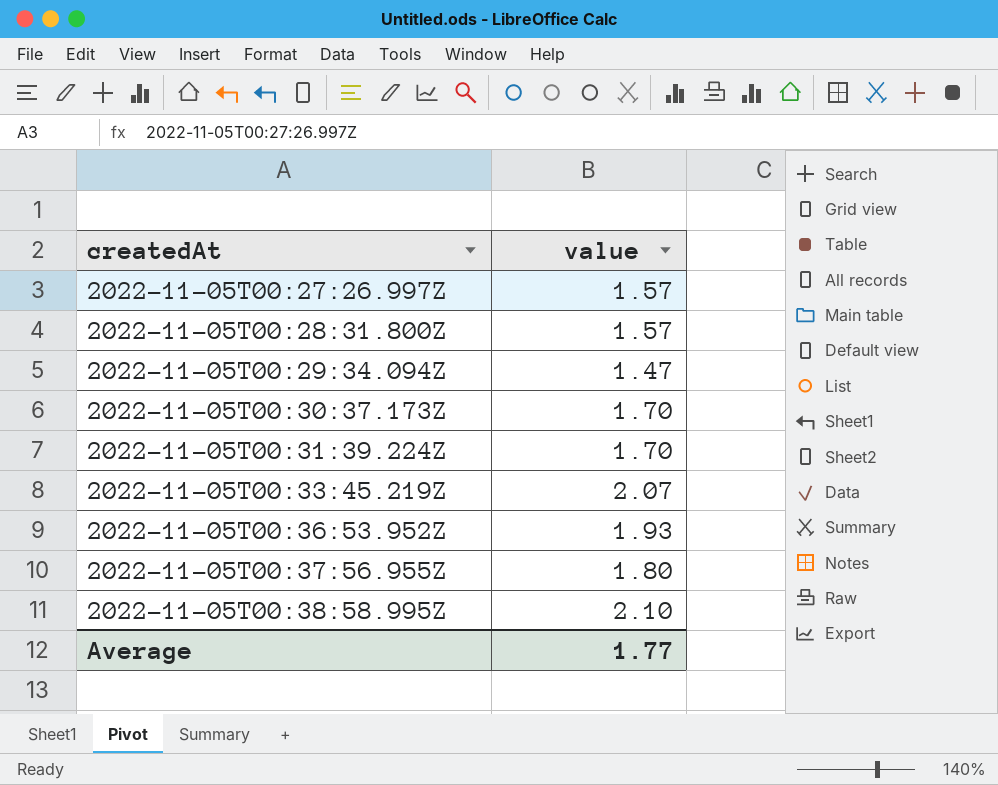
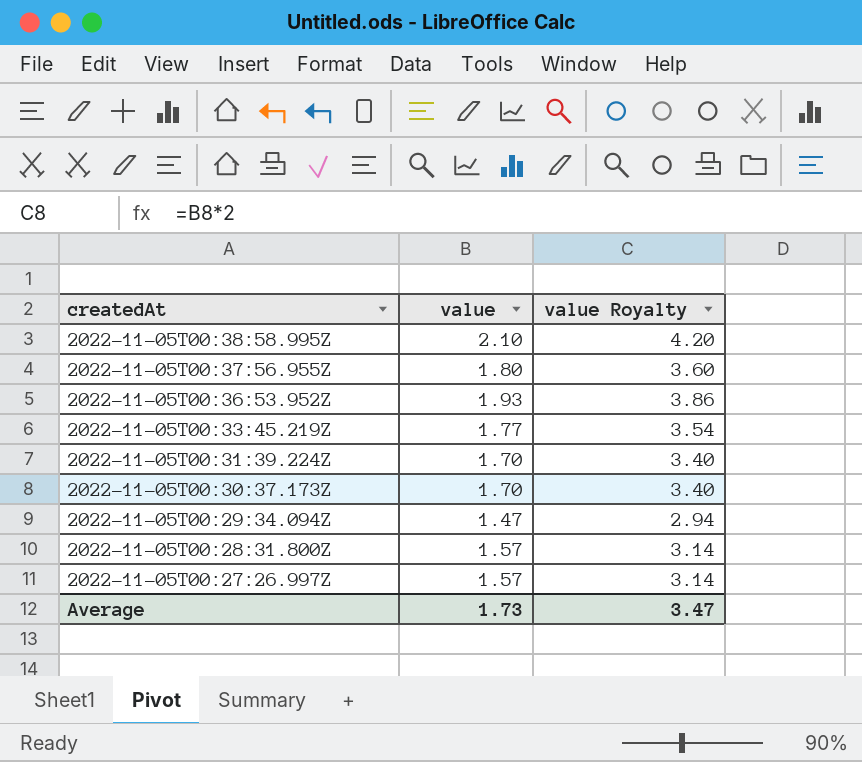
row order: createdAt ascending -> createdAt descending
column value Royalty | formula: none -> [value] * 2
2022-11-05T00:33:45.219Z | value: 2.07 -> 1.77
Average | value: 1.77 -> 1.73

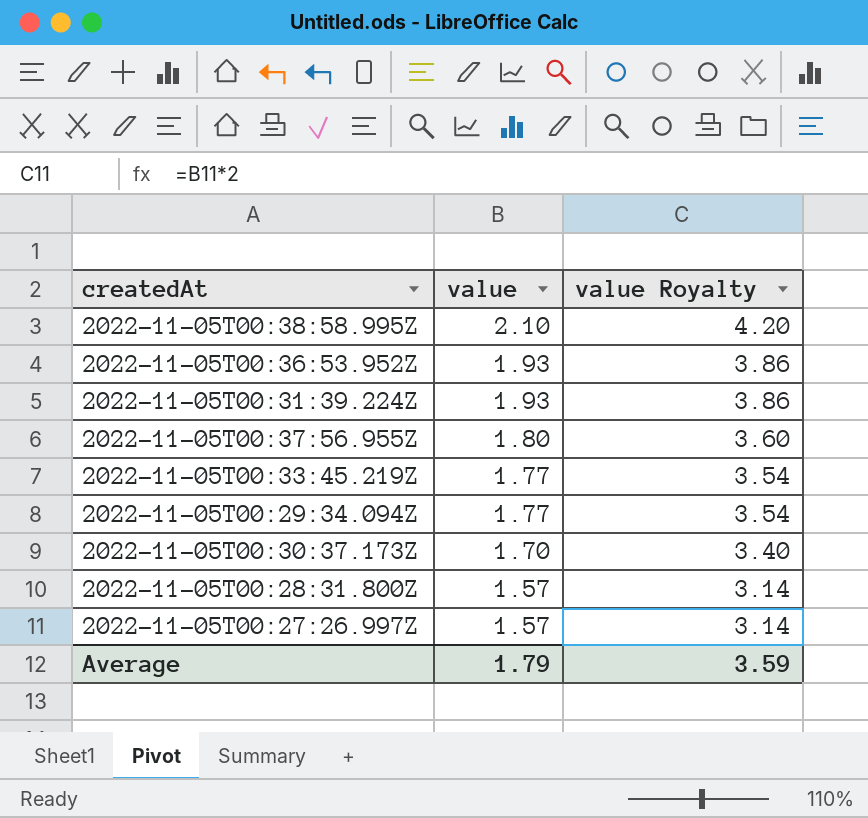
row order: createdAt descending -> value descending
2022-11-05T00:31:39.224Z | value: 1.70 -> 1.93
2022-11-05T00:31:39.224Z | value Royalty: 3.40 -> 3.86
2022-11-05T00:29:34.094Z | value: 1.47 -> 1.77
2022-11-05T00:29:34.094Z | value Royalty: 2.94 -> 3.54
Average | value: 1.73 -> 1.79
Average | value Royalty: 3.47 -> 3.59

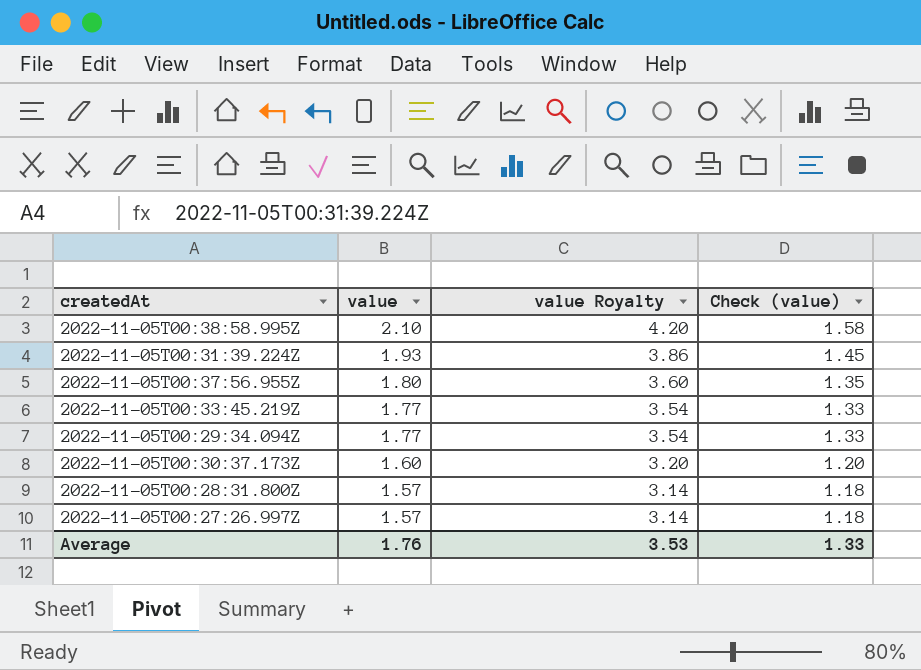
column Check (value) | formula: none -> [value] * 0.75
row 2022-11-05T00:36:53.952Z: 1.93 | 3.86 -> none
2022-11-05T00:30:37.173Z | value: 1.70 -> 1.60
2022-11-05T00:30:37.173Z | value Royalty: 3.40 -> 3.20
Average | value: 1.79 -> 1.76
Average | value Royalty: 3.59 -> 3.53

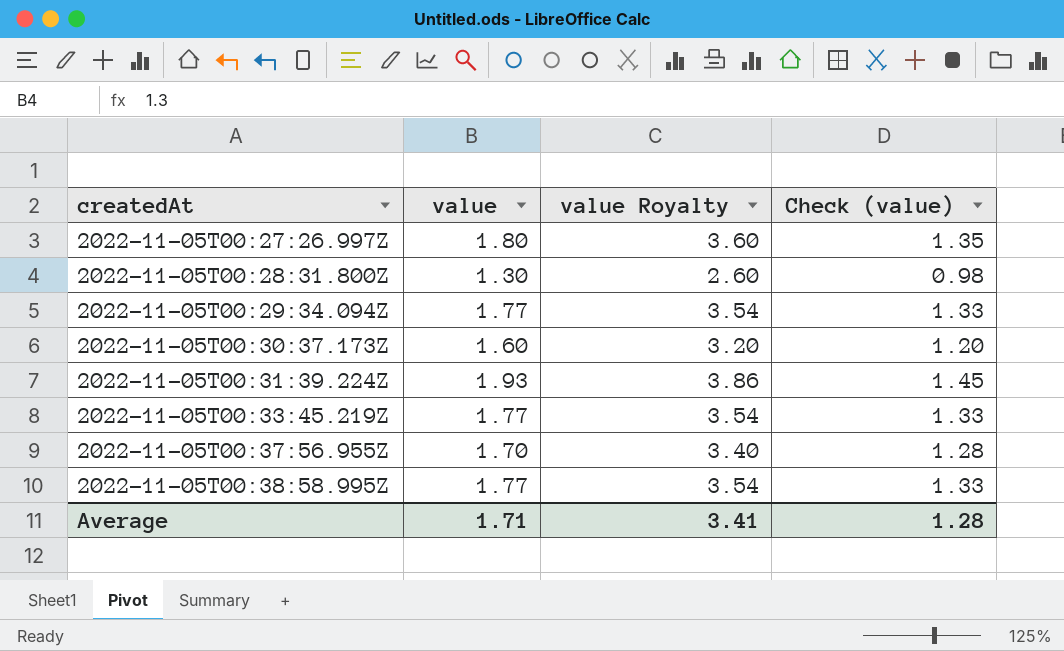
row order: value descending -> createdAt ascending
2022-11-05T00:27:26.997Z | value: 1.57 -> 1.80
2022-11-05T00:27:26.997Z | value Royalty: 3.14 -> 3.60
2022-11-05T00:27:26.997Z | Check (value): 1.18 -> 1.35
2022-11-05T00:28:31.800Z | value: 1.57 -> 1.30
2022-11-05T00:28:31.800Z | value Royalty: 3.14 -> 2.60
2022-11-05T00:28:31.800Z | Check (value): 1.18 -> 0.98
2022-11-05T00:37:56.955Z | value: 1.80 -> 1.70
2022-11-05T00:37:56.955Z | value Royalty: 3.60 -> 3.40
2022-11-05T00:37:56.955Z | Check (value): 1.35 -> 1.28
2022-11-05T00:38:58.995Z | value: 2.10 -> 1.77
2022-11-05T00:38:58.995Z | value Royalty: 4.20 -> 3.54
2022-11-05T00:38:58.995Z | Check (value): 1.58 -> 1.33
Average | value: 1.76 -> 1.71
Average | value Royalty: 3.53 -> 3.41
Average | Check (value): 1.33 -> 1.28

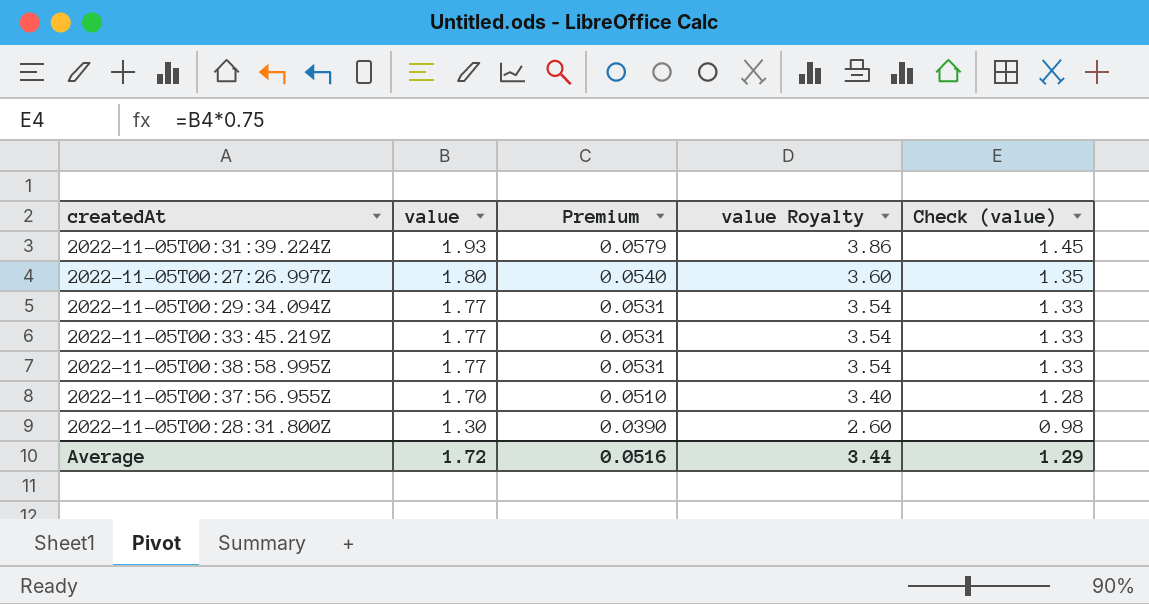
row order: createdAt ascending -> value descending
column Premium | formula: none -> [value] * 0.03
row 2022-11-05T00:30:37.173Z: 1.60 | 3.20 | 1.20 -> none
Average | value: 1.71 -> 1.72
Average | value Royalty: 3.41 -> 3.44
Average | Check (value): 1.28 -> 1.29

